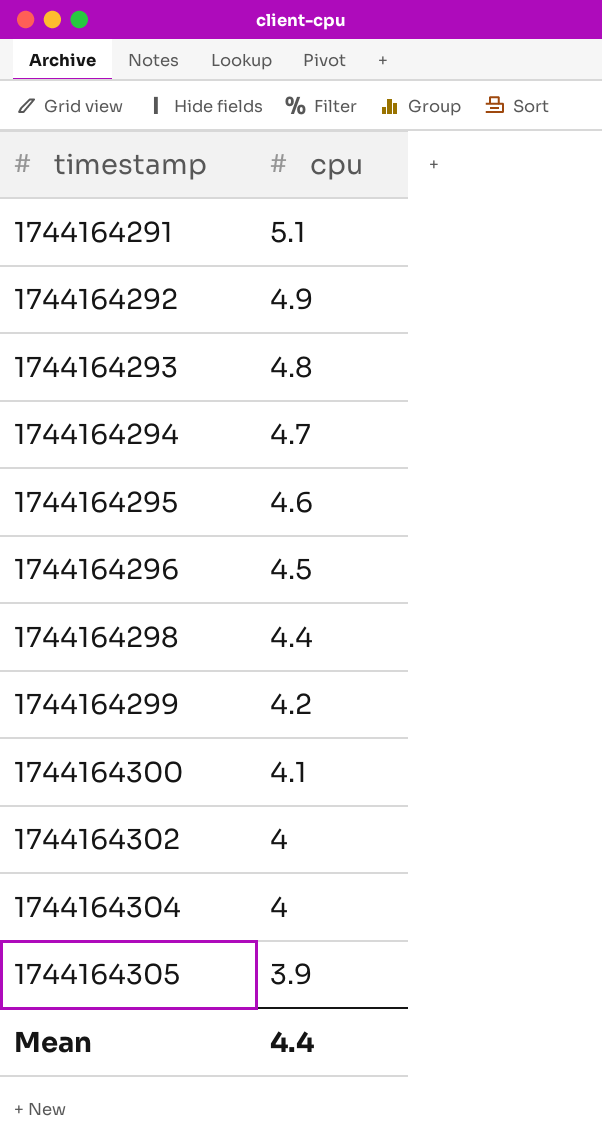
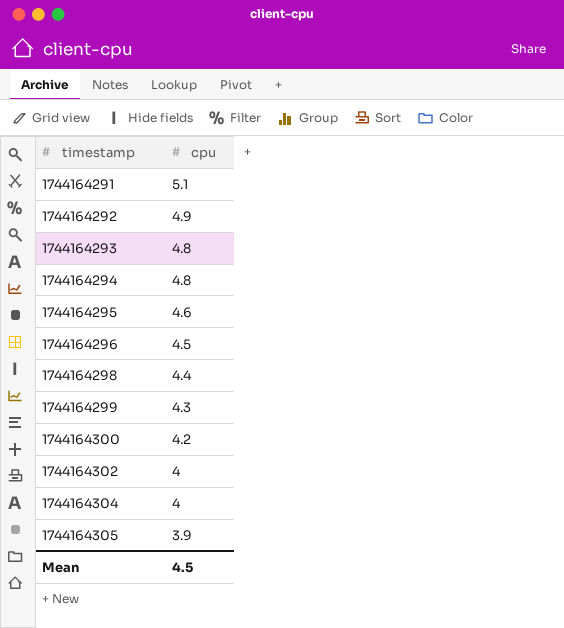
1744164294 | cpu: 4.7 -> 4.8
1744164299 | cpu: 4.2 -> 4.3
1744164300 | cpu: 4.1 -> 4.2
Mean | cpu: 4.4 -> 4.5

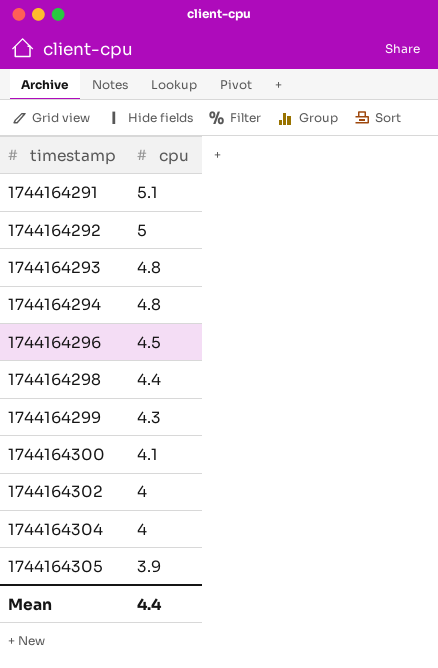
row 1744164295: 4.6 -> none
1744164292 | cpu: 4.9 -> 5
1744164300 | cpu: 4.2 -> 4.1
Mean | cpu: 4.5 -> 4.4

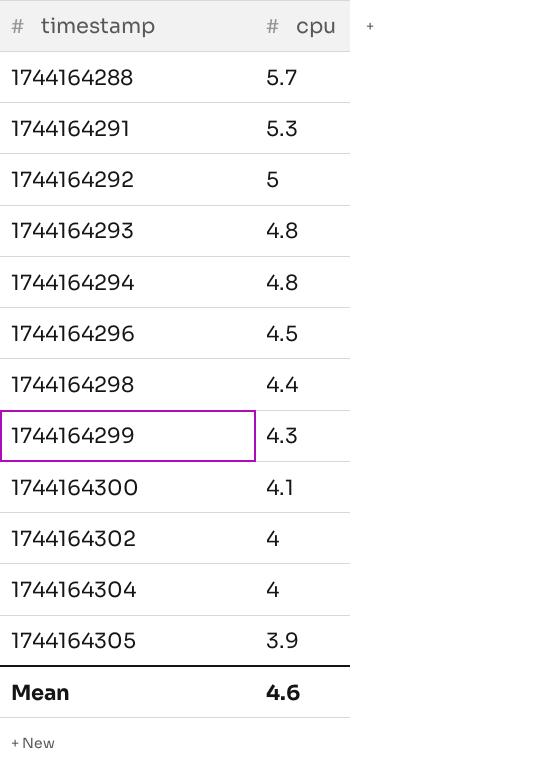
row 1744164288: none -> 5.7
1744164291 | cpu: 5.1 -> 5.3
Mean | cpu: 4.4 -> 4.6

